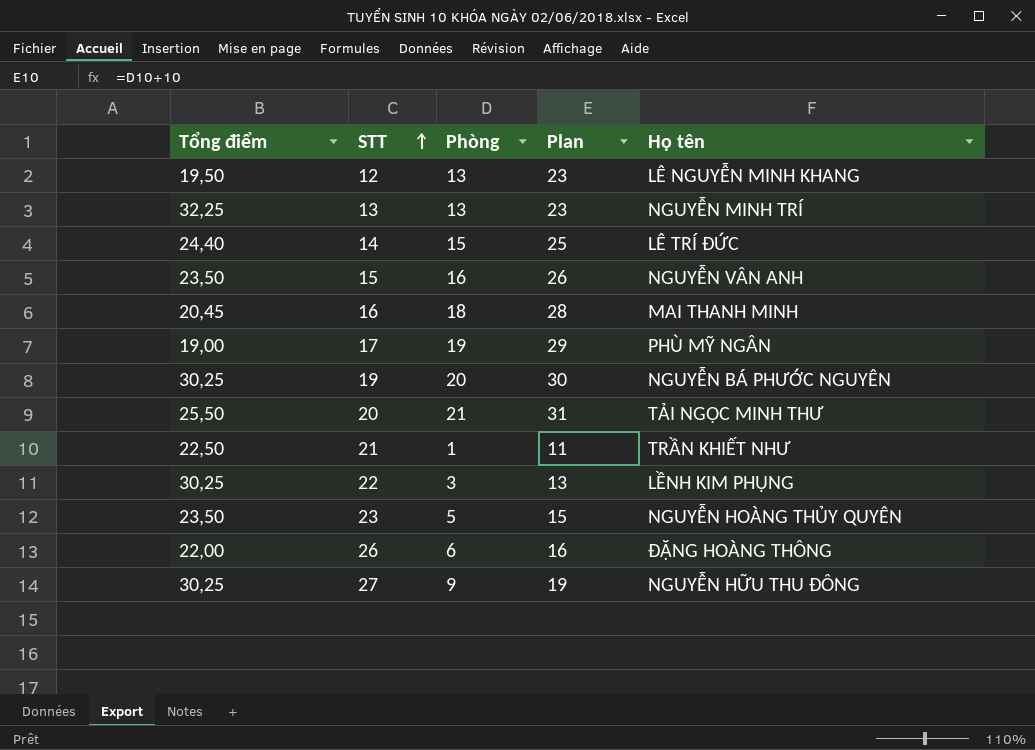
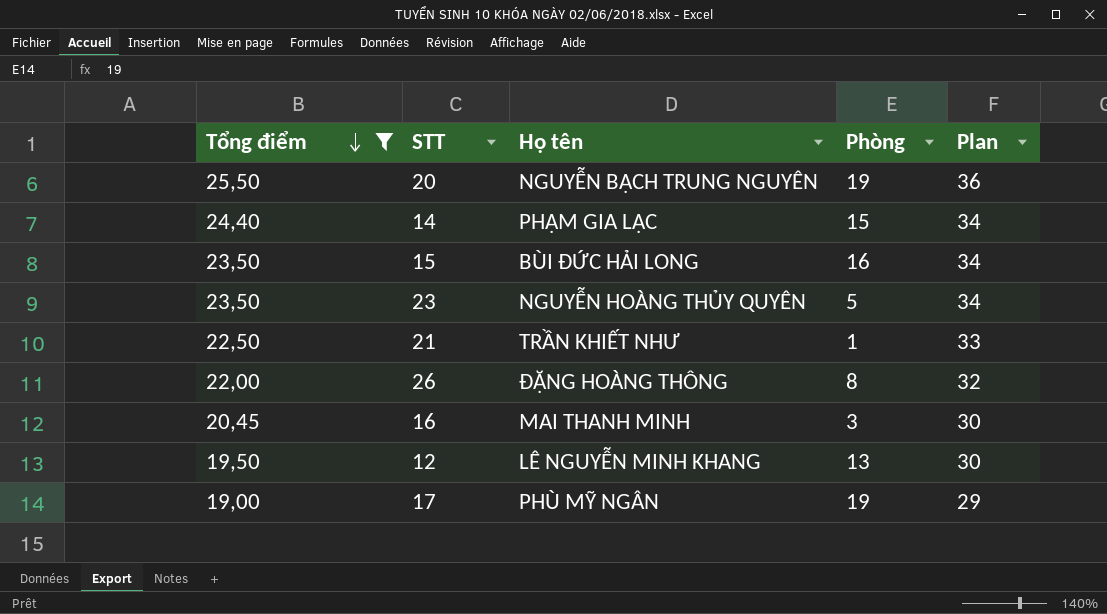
filter: none -> Tổng điểm <= 25,50
row order: STT ascending -> Tổng điểm descending
column Họ tên | position: 5 -> 3
column Plan | formula: [Phòng] + 10 -> [Tổng điểm] + 10
20 | Họ tên: TẢI NGỌC MINH THƯ -> NGUYỄN BẠCH TRUNG NGUYÊN
20 | Phòng: 21 -> 19
14 | Họ tên: LÊ TRÍ ĐỨC -> PHẠM GIA LẠC
15 | Họ tên: NGUYỄN VÂN ANH -> BÙI ĐỨC HẢI LONG
26 | Phòng: 6 -> 8
16 | Phòng: 18 -> 3

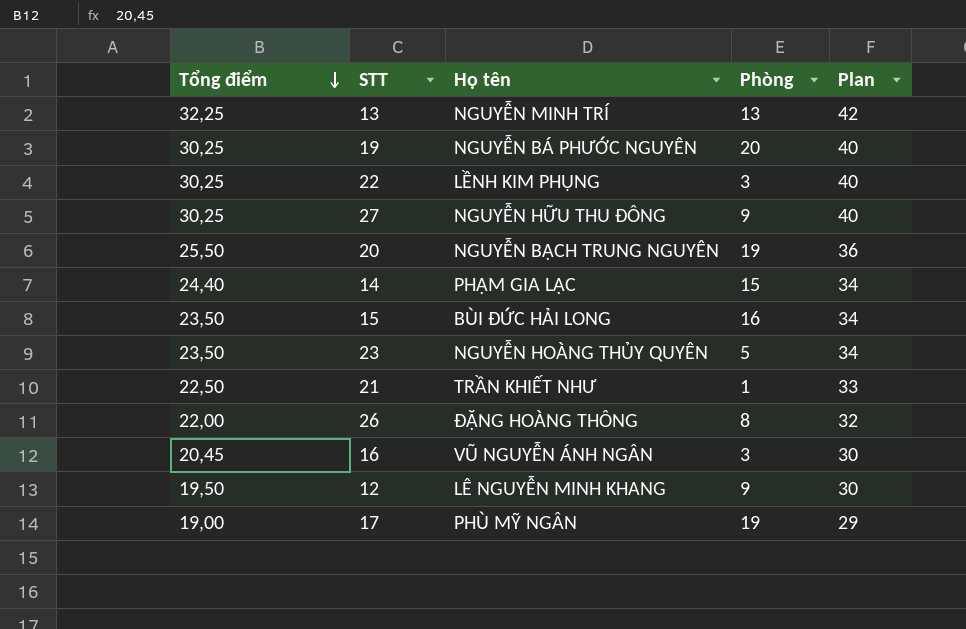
filter: Tổng điểm <= 25,50 -> none
16 | Họ tên: MAI THANH MINH -> VŨ NGUYỄN ÁNH NGÂN
12 | Phòng: 13 -> 9

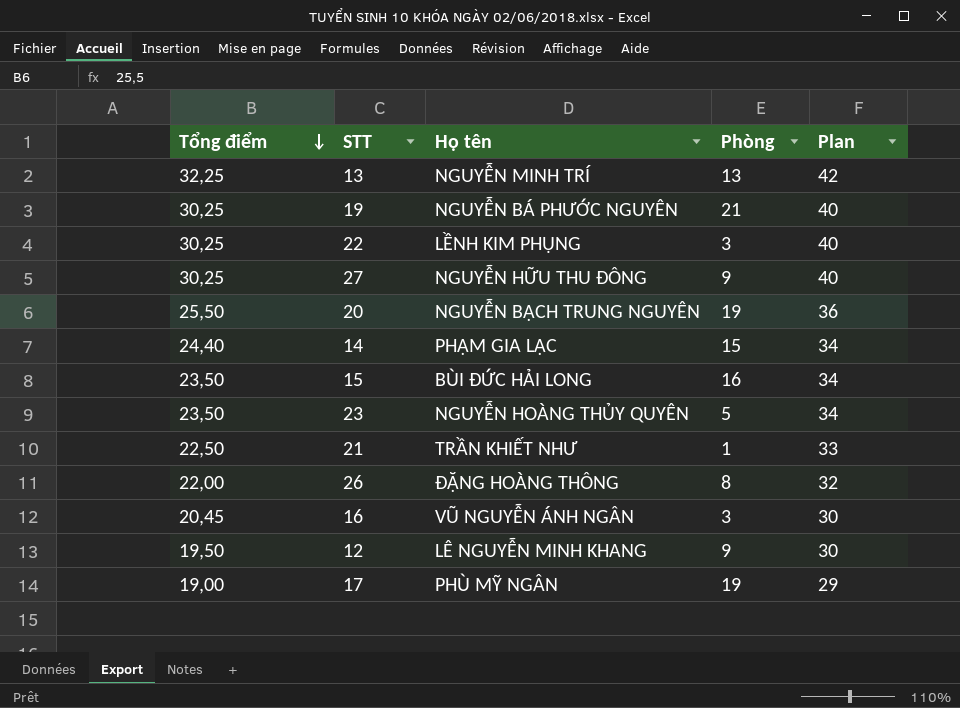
19 | Phòng: 20 -> 21

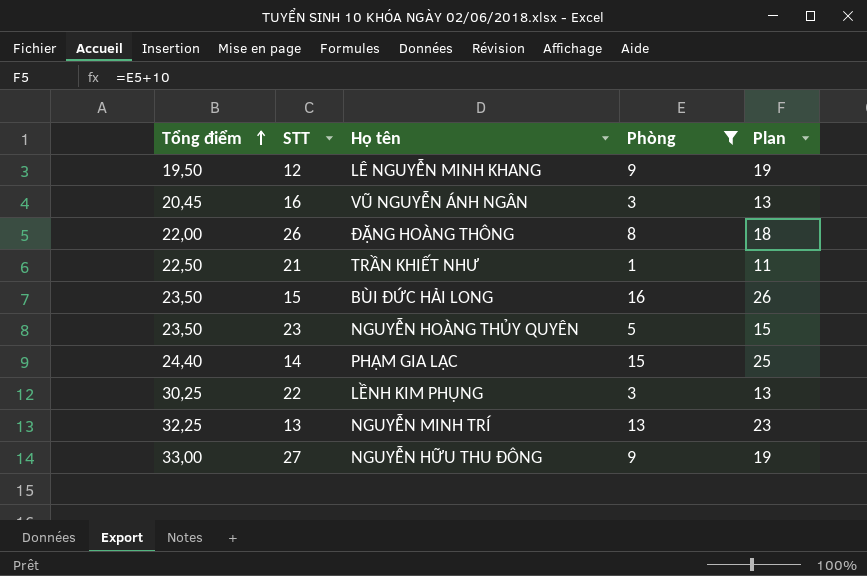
filter: none -> Phòng <= 16
row order: Tổng điểm descending -> Tổng điểm ascending
column Plan | formula: [Tổng điểm] + 10 -> [Phòng] + 10
27 | Tổng điểm: 30,25 -> 33,00

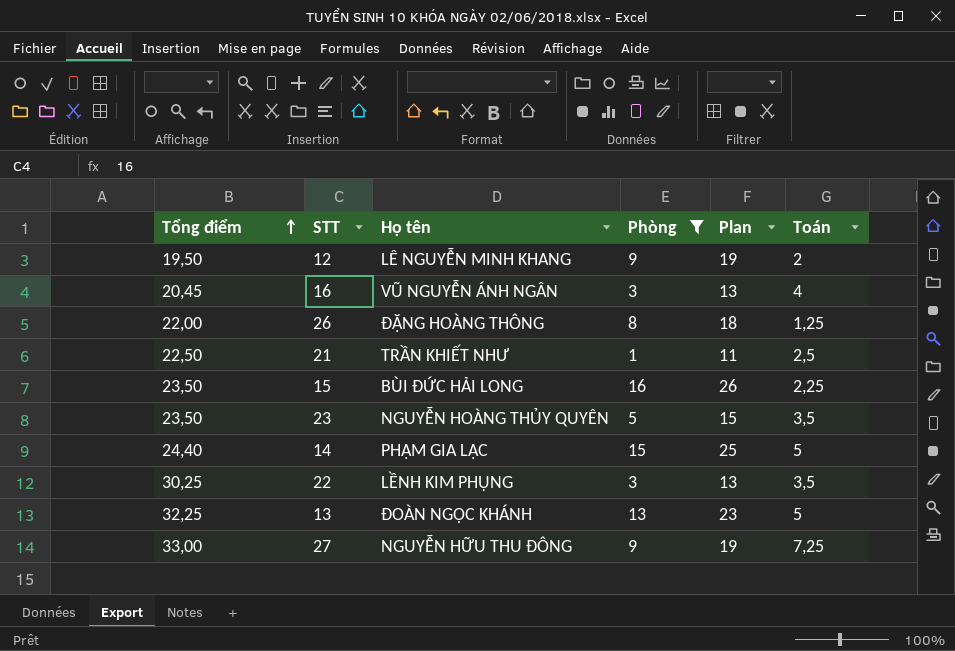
column Toán | position: none -> 6
13 | Họ tên: NGUYỄN MINH TRÍ -> ĐOÀN NGỌC KHÁNH

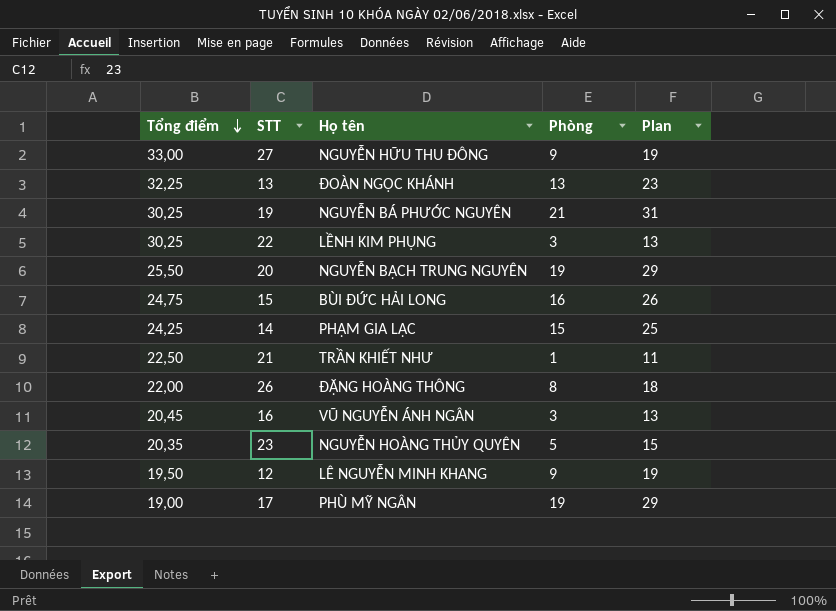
filter: Phòng <= 16 -> none
row order: Tổng điểm ascending -> Tổng điểm descending
column Toán | position: 6 -> none
15 | Tổng điểm: 23,50 -> 24,75
14 | Tổng điểm: 24,40 -> 24,25
23 | Tổng điểm: 23,50 -> 20,35

